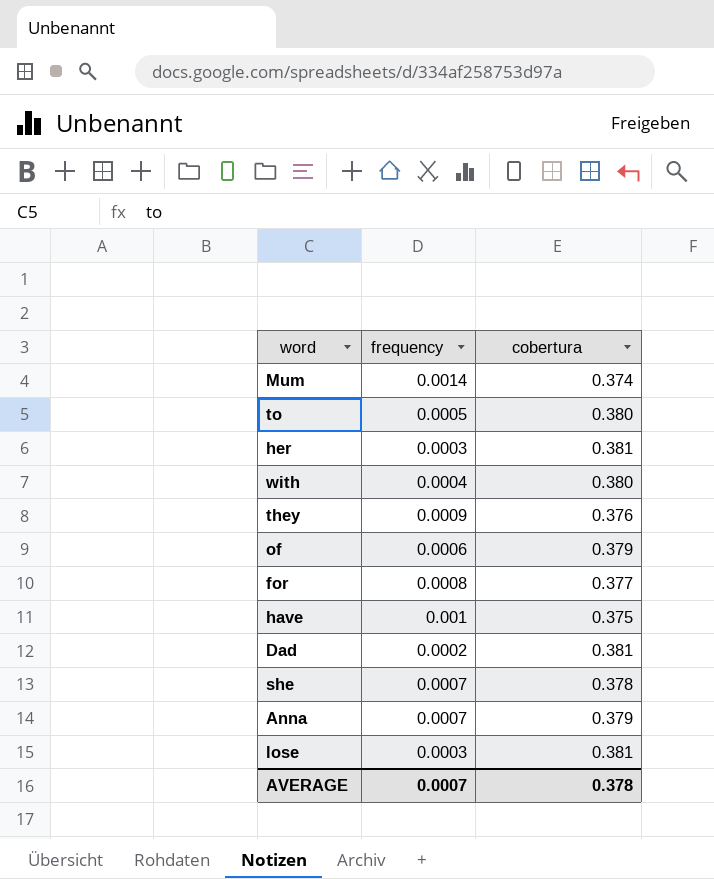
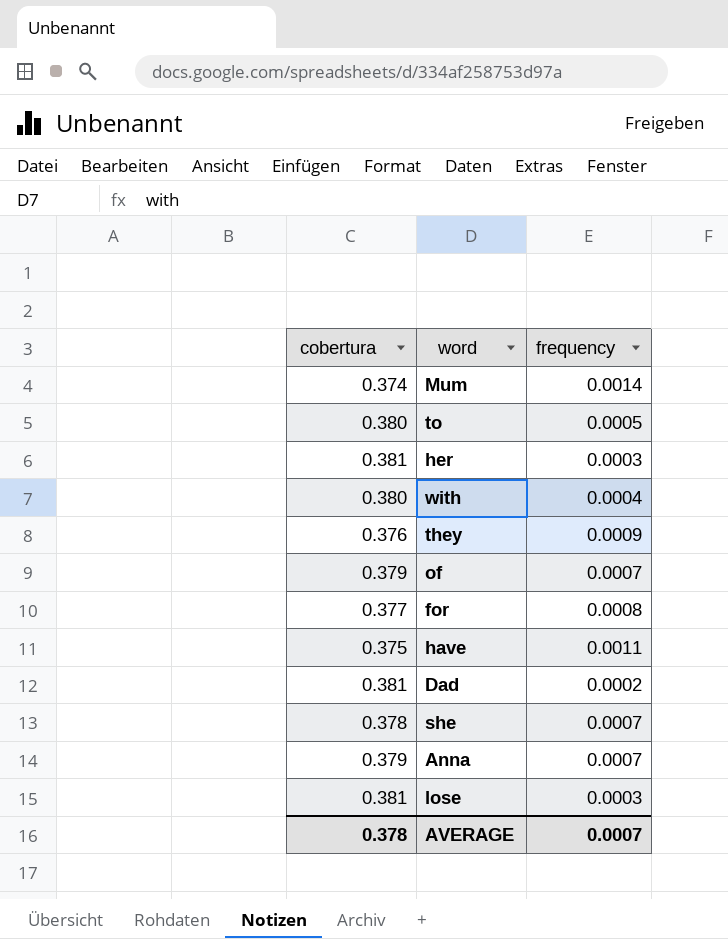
column cobertura | position: 3 -> 1
of | frequency: 0.0006 -> 0.0007
have | frequency: 0.001 -> 0.0011

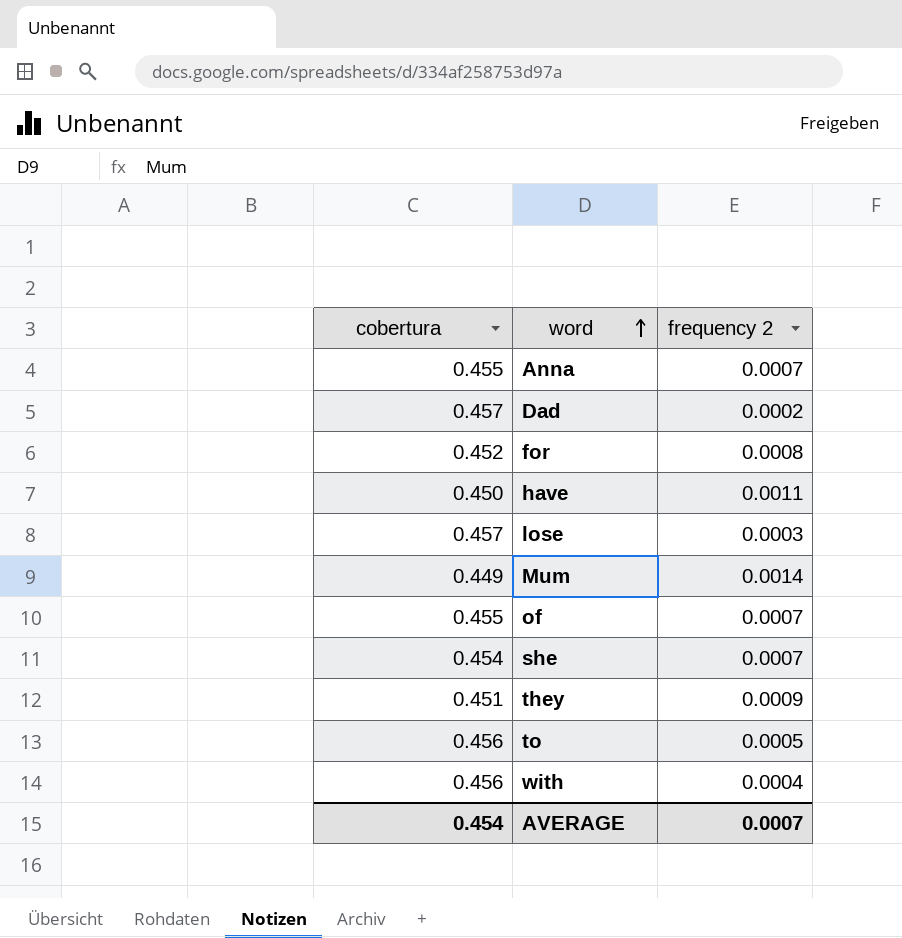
row order: none -> word ascending
column name: frequency -> frequency 2
row her: 0.381 | 0.0003 -> none
Anna | cobertura: 0.379 -> 0.455
Dad | cobertura: 0.381 -> 0.457
for | cobertura: 0.377 -> 0.452
have | cobertura: 0.375 -> 0.450
lose | cobertura: 0.381 -> 0.457
Mum | cobertura: 0.374 -> 0.449
of | cobertura: 0.379 -> 0.455
she | cobertura: 0.378 -> 0.454
they | cobertura: 0.376 -> 0.451
to | cobertura: 0.380 -> 0.456
with | cobertura: 0.380 -> 0.456
AVERAGE | cobertura: 0.378 -> 0.454

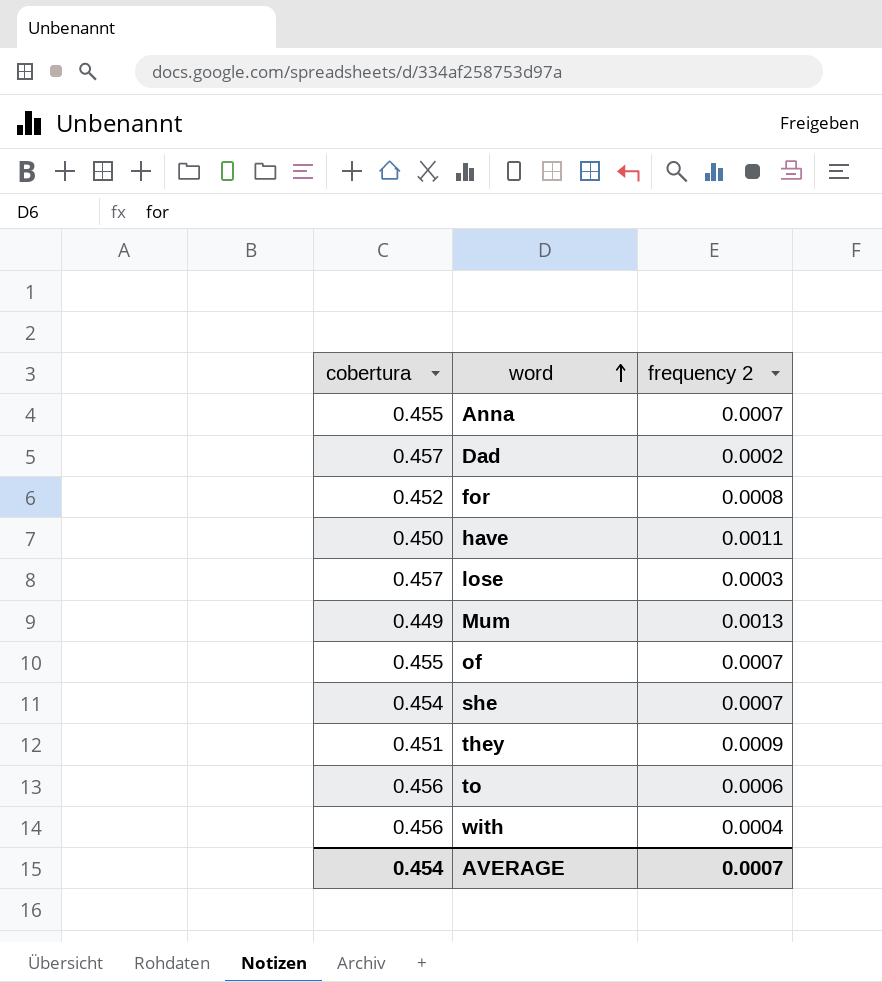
Mum | frequency 2: 0.0014 -> 0.0013
to | frequency 2: 0.0005 -> 0.0006

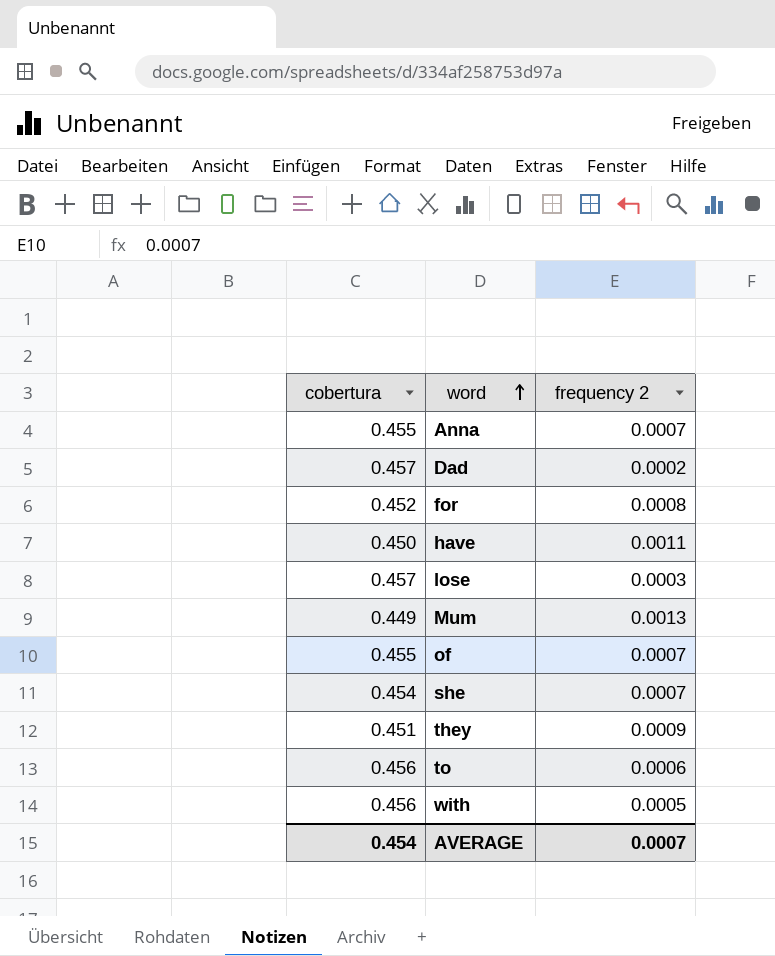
with | frequency 2: 0.0004 -> 0.0005

